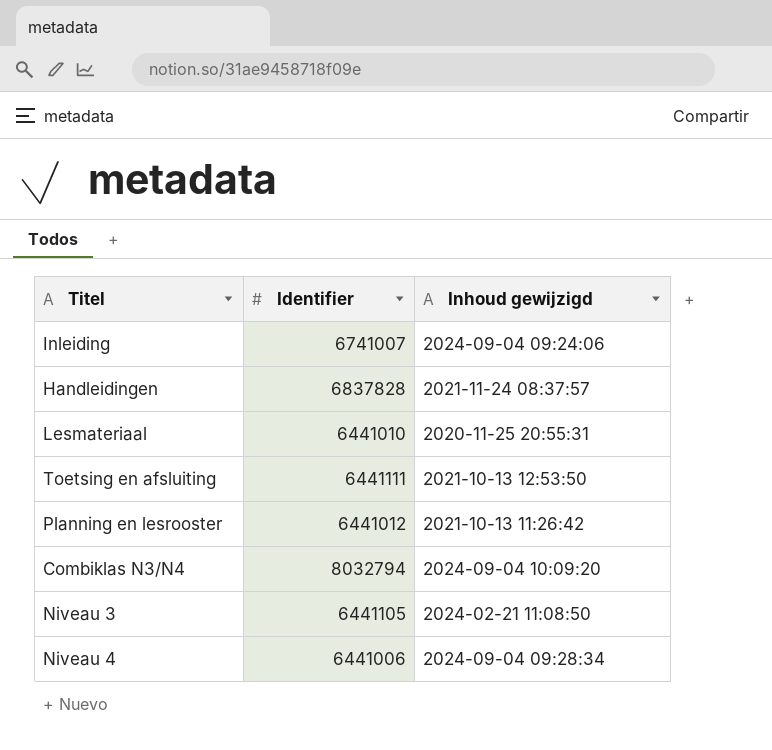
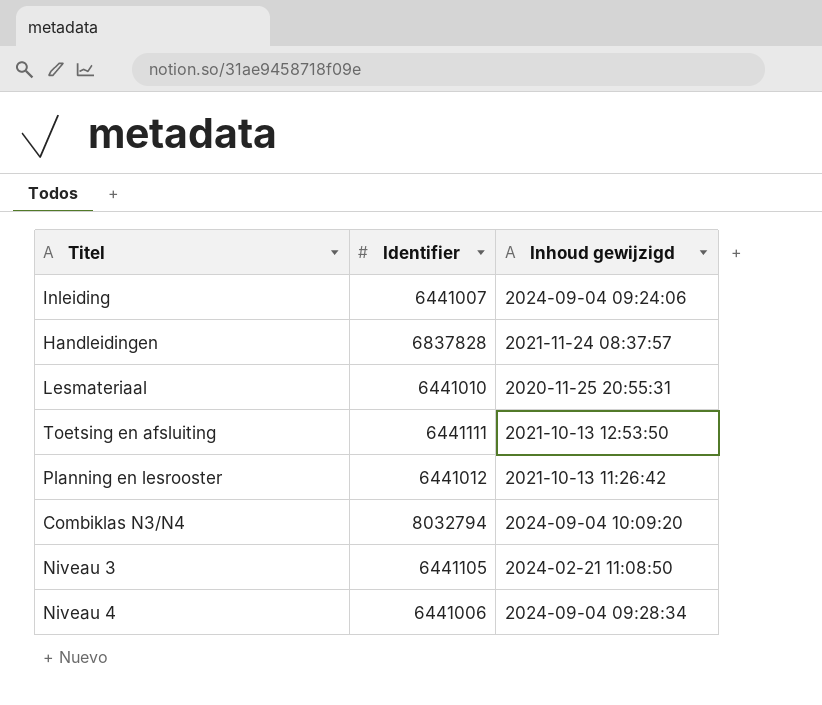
Inleiding | Identifier: 6741007 -> 6441007

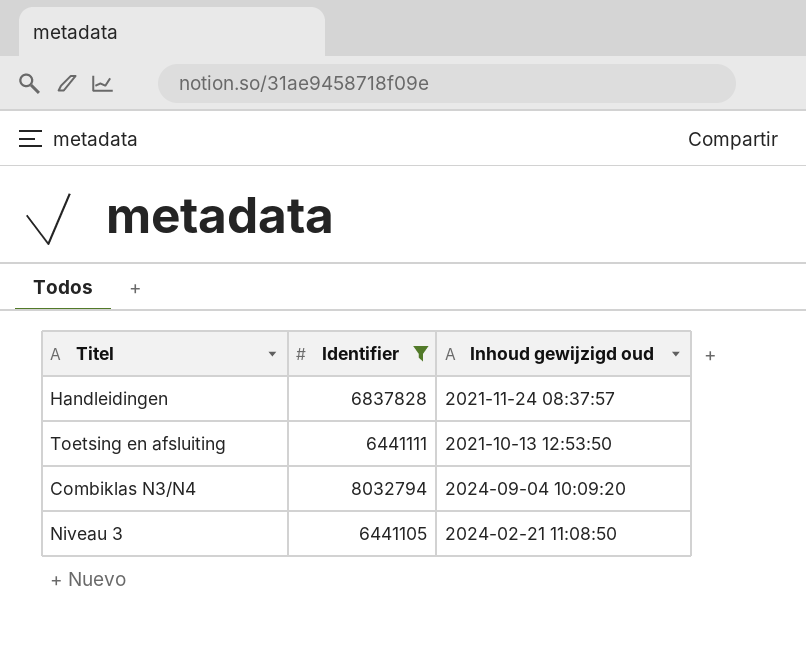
filter: none -> Identifier >= 6441105
column name: Inhoud gewijzigd -> Inhoud gewijzigd oud

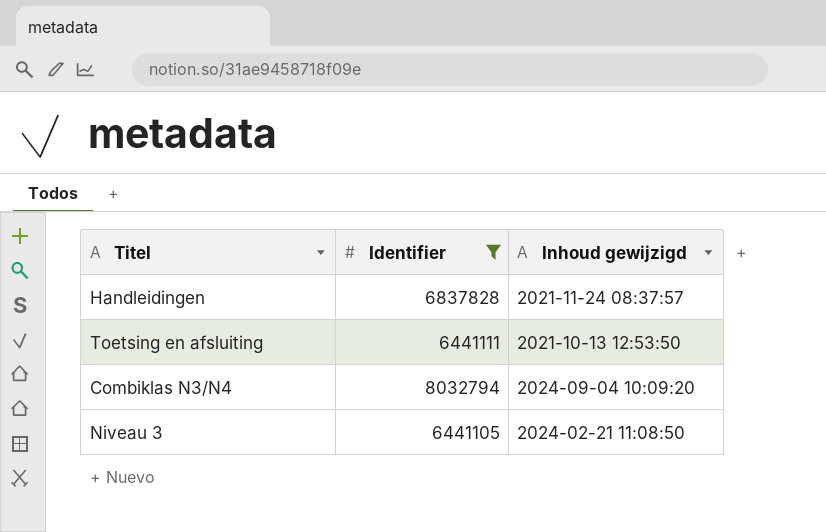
column name: Inhoud gewijzigd oud -> Inhoud gewijzigd

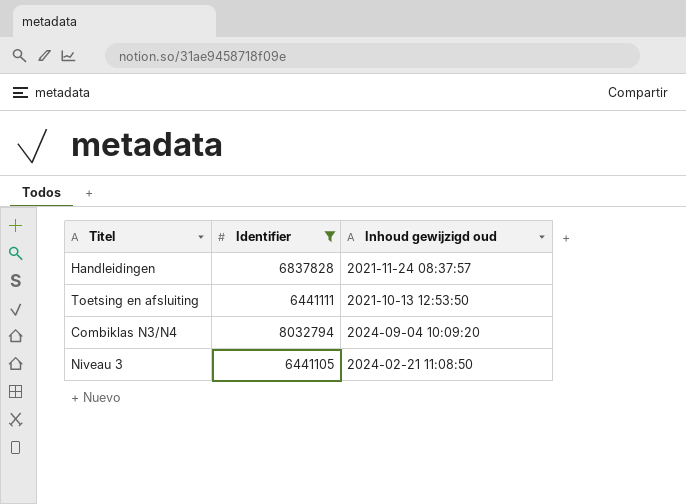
column name: Inhoud gewijzigd -> Inhoud gewijzigd oud

